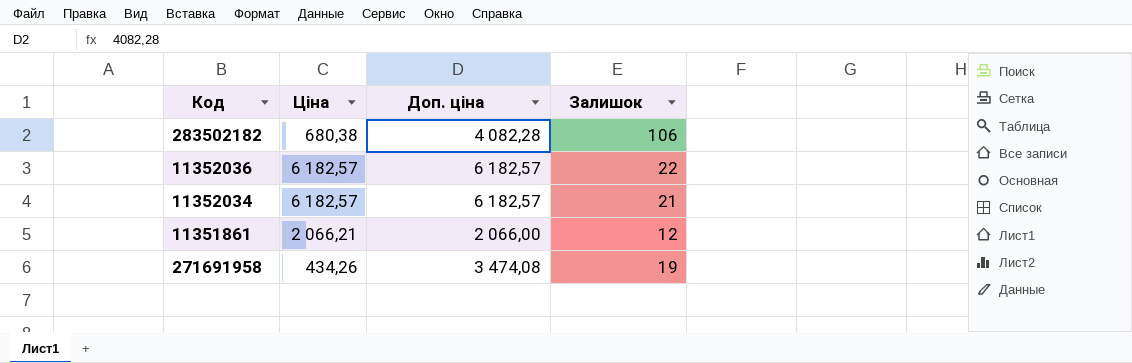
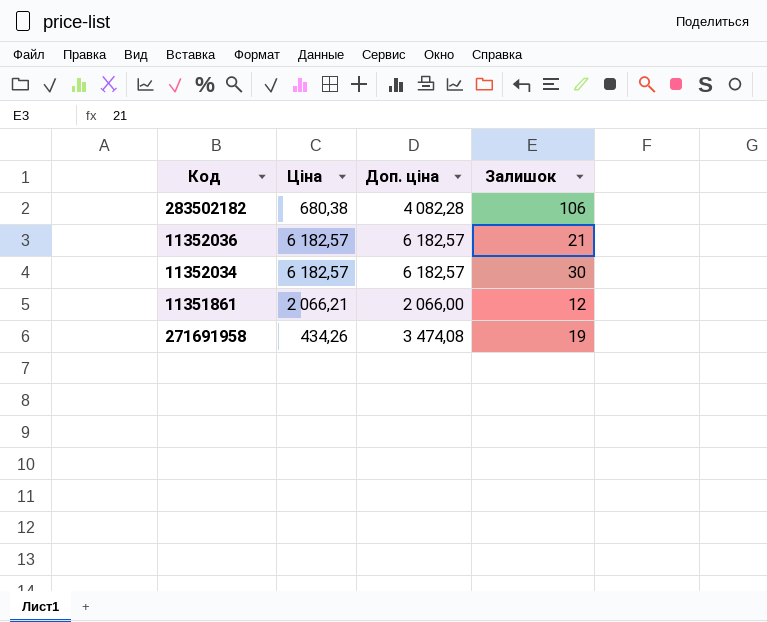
11352036 | Залишок: 22 -> 21
11352034 | Залишок: 21 -> 30

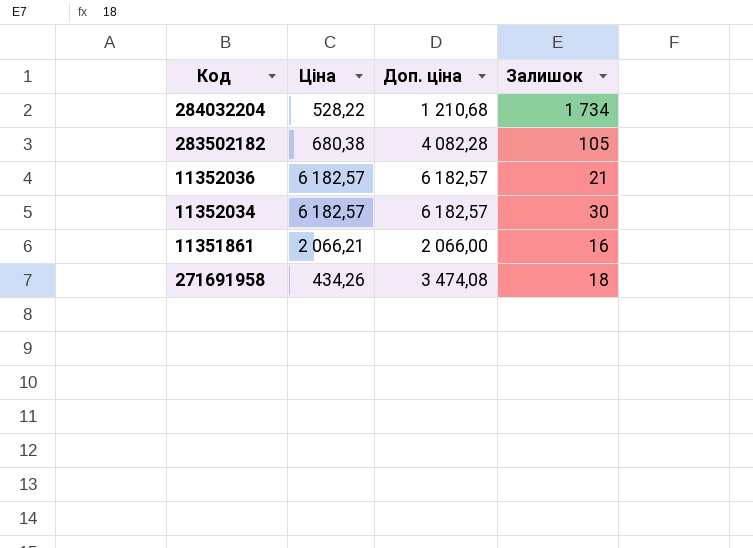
row 284032204: none -> 528,22 | 1 210,68 | 1 734
283502182 | Залишок: 106 -> 105
11351861 | Залишок: 12 -> 16
271691958 | Залишок: 19 -> 18

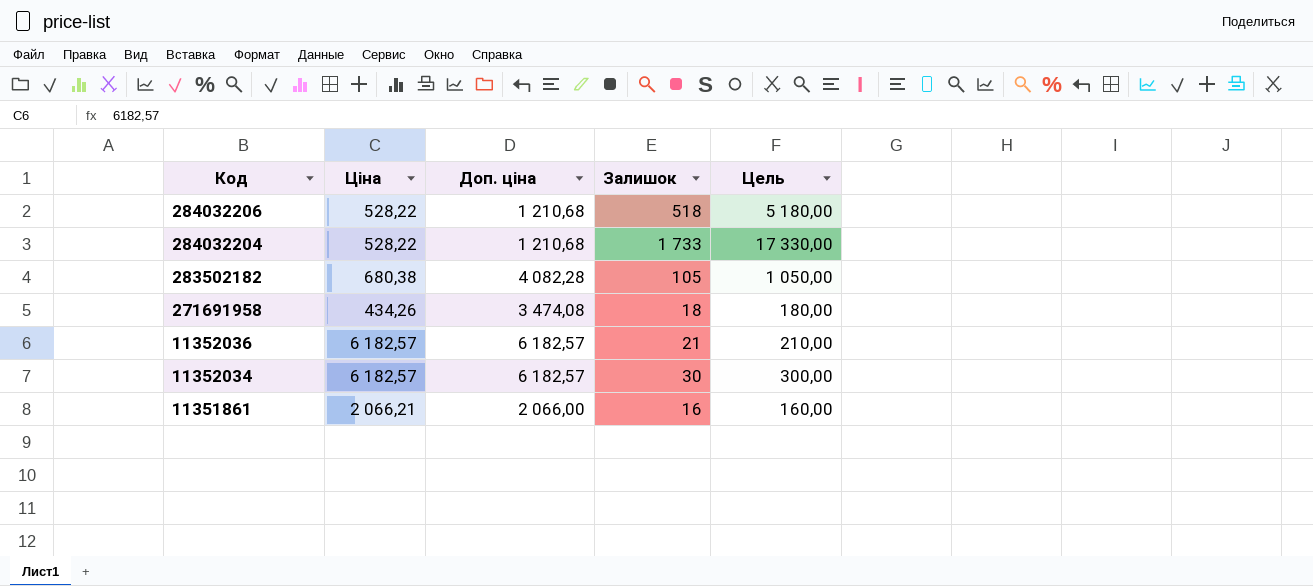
row order: none -> Код descending
column Цель | formula: none -> [Залишок] * 10
row 284032206: none -> 528,22 | 1 210,68 | 518 | 5 180,00
284032204 | Залишок: 1 734 -> 1 733

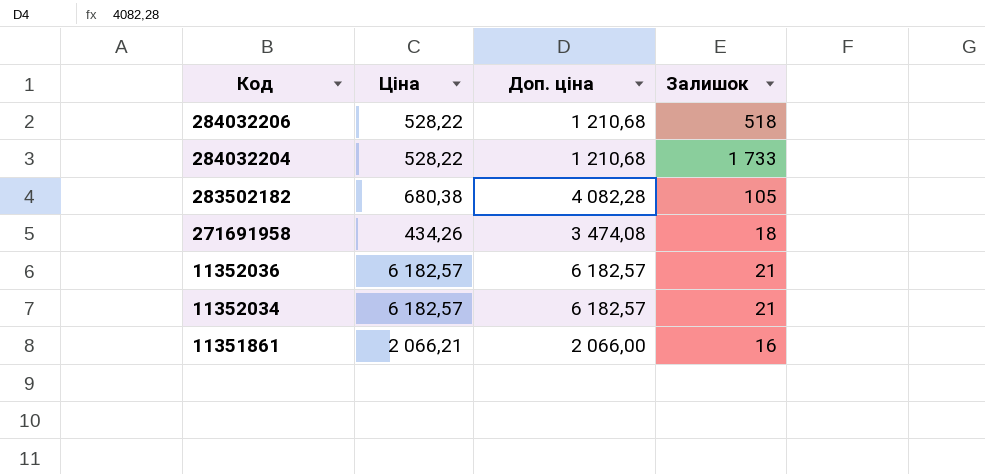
column Цель | formula: [Залишок] * 10 -> none
11352034 | Залишок: 30 -> 21

